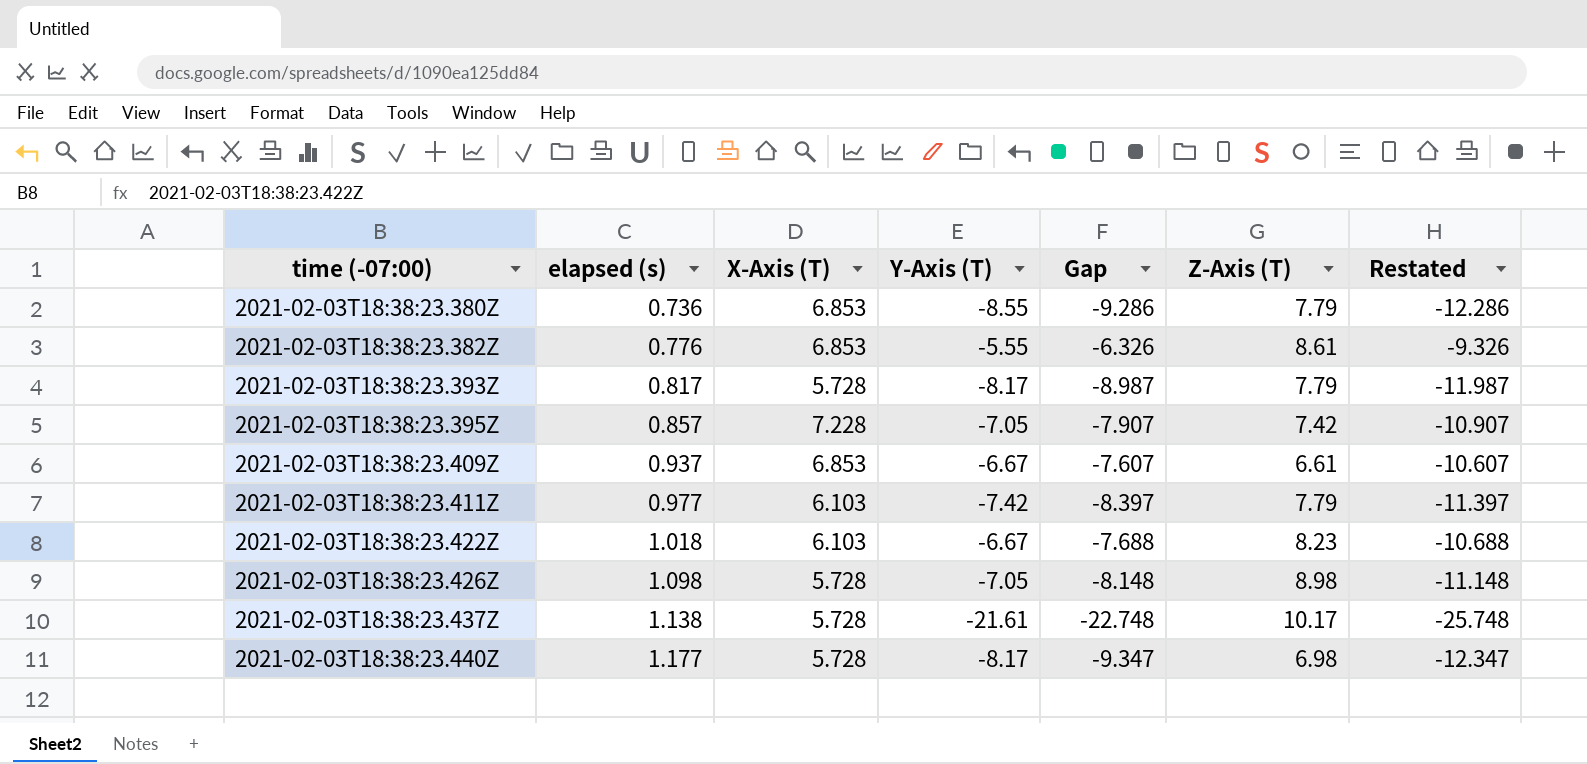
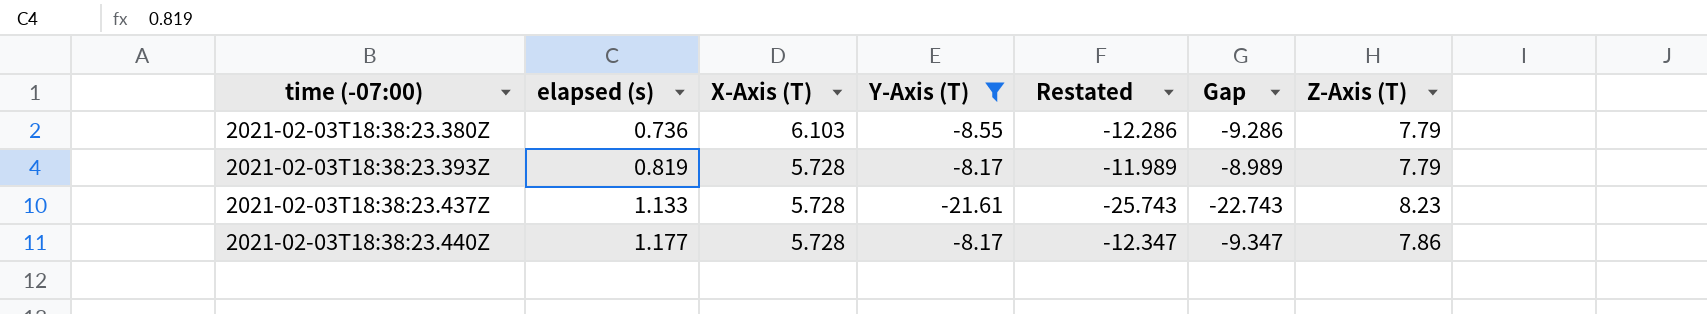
filter: none -> Y-Axis (T) <= -8.17
column Restated | position: 7 -> 5
2021-02-03T18:38:23.380Z | X-Axis (T): 6.853 -> 6.103
2021-02-03T18:38:23.393Z | elapsed (s): 0.817 -> 0.819
2021-02-03T18:38:23.393Z | Restated: -11.987 -> -11.989
2021-02-03T18:38:23.393Z | Gap: -8.987 -> -8.989
2021-02-03T18:38:23.437Z | elapsed (s): 1.138 -> 1.133
2021-02-03T18:38:23.437Z | Restated: -25.748 -> -25.743
2021-02-03T18:38:23.437Z | Gap: -22.748 -> -22.743
2021-02-03T18:38:23.437Z | Z-Axis (T): 10.17 -> 8.23
2021-02-03T18:38:23.440Z | Z-Axis (T): 6.98 -> 7.86

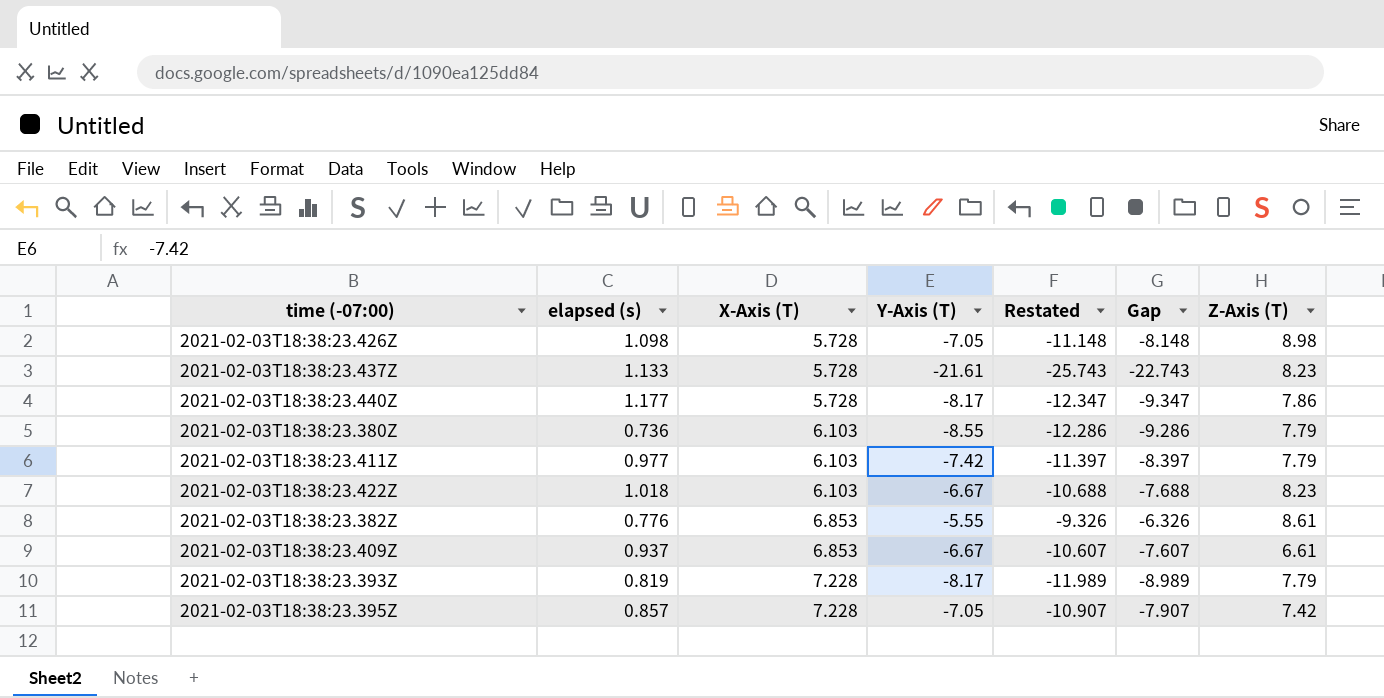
filter: Y-Axis (T) <= -8.17 -> none
row order: time (-07:00) ascending -> X-Axis (T) ascending
2021-02-03T18:38:23.393Z | X-Axis (T): 5.728 -> 7.228

